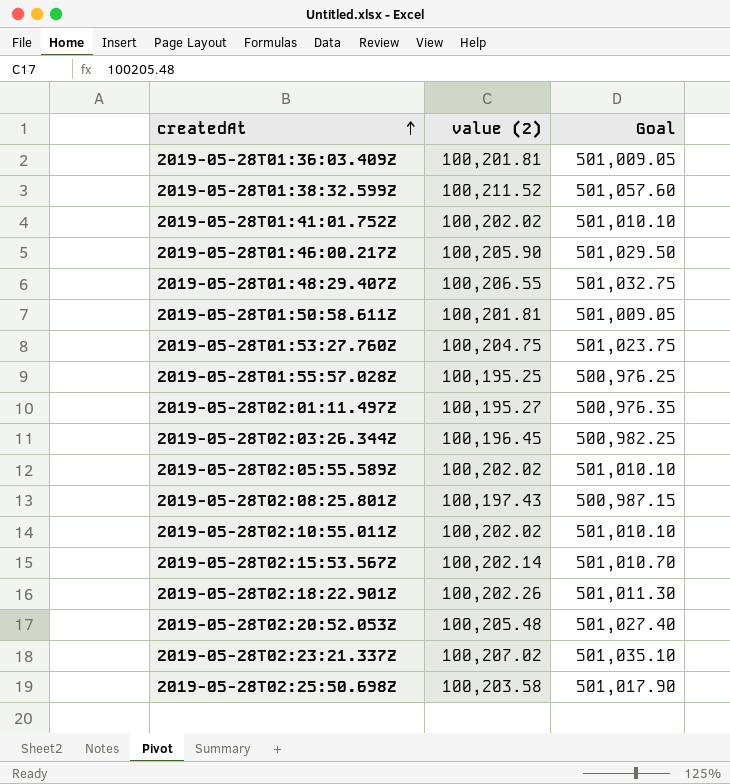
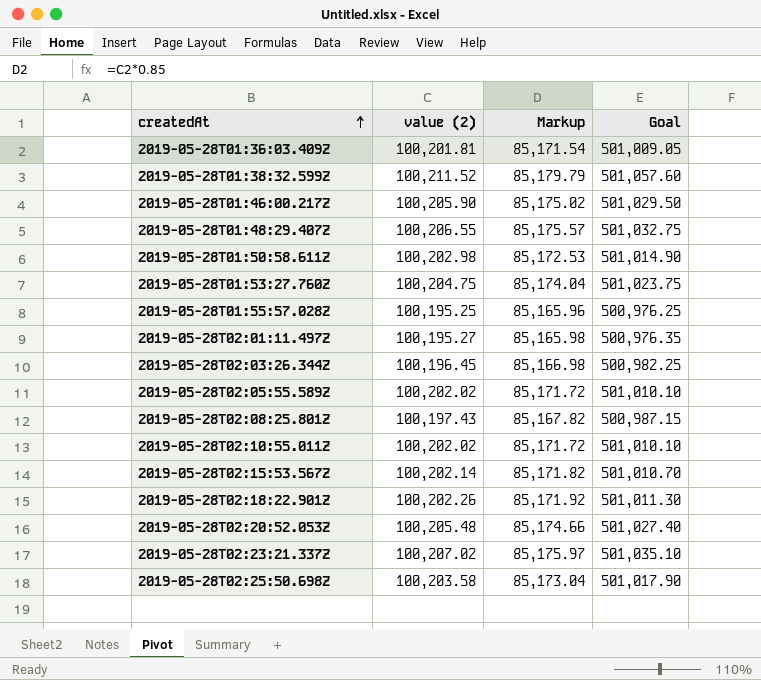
column Markup | formula: none -> [value (2)] * 0.85
row 2019-05-28T01:41:01.752Z: 100,202.02 | 501,010.10 -> none
2019-05-28T01:50:58.611Z | value (2): 100,201.81 -> 100,202.98
2019-05-28T01:50:58.611Z | Goal: 501,009.05 -> 501,014.90

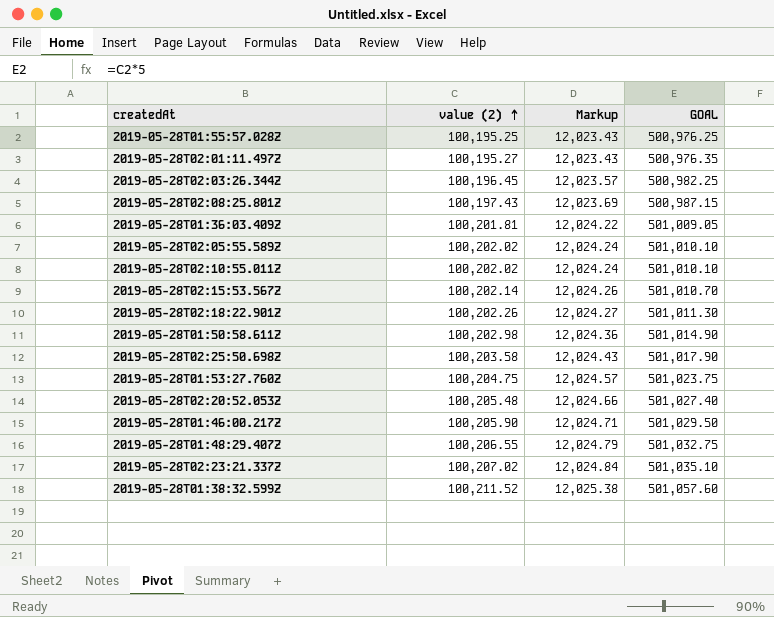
row order: createdAt ascending -> value (2) ascending
column Markup | formula: [value (2)] * 0.85 -> [value (2)] * 0.12
column name: Goal -> GOAL

